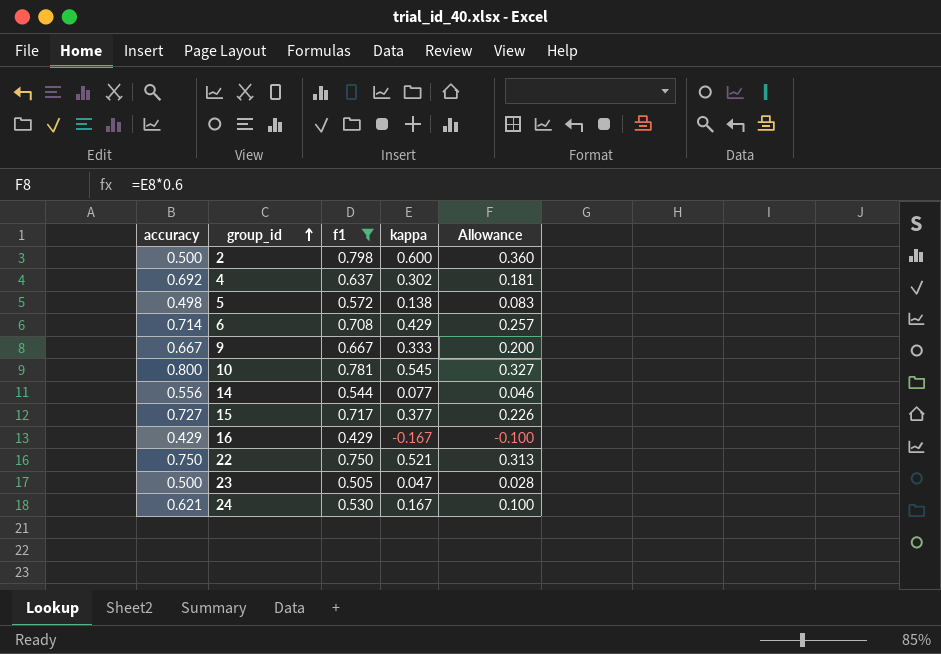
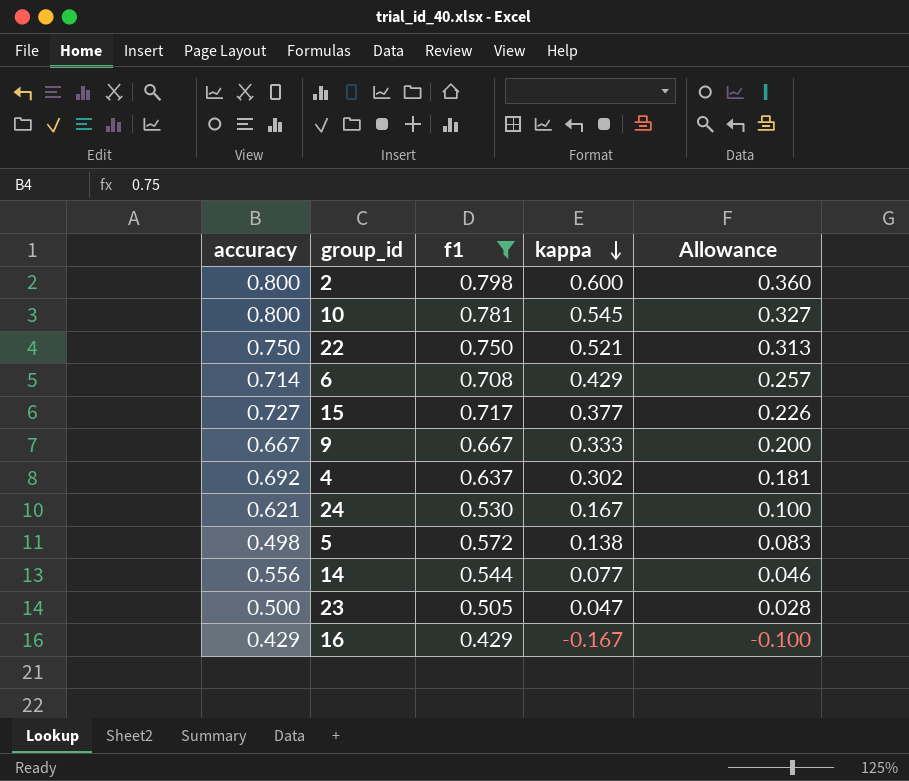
row order: group_id ascending -> kappa descending
2 | accuracy: 0.500 -> 0.800

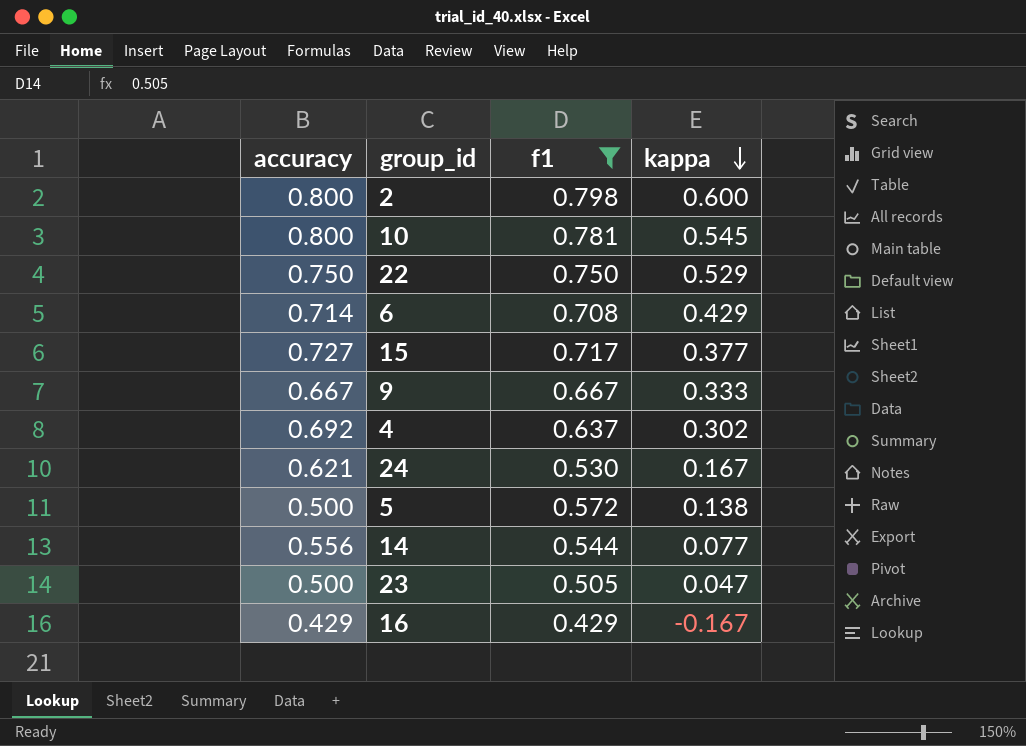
column Allowance | formula: [kappa] * 0.6 -> none
22 | kappa: 0.521 -> 0.529
5 | accuracy: 0.498 -> 0.500

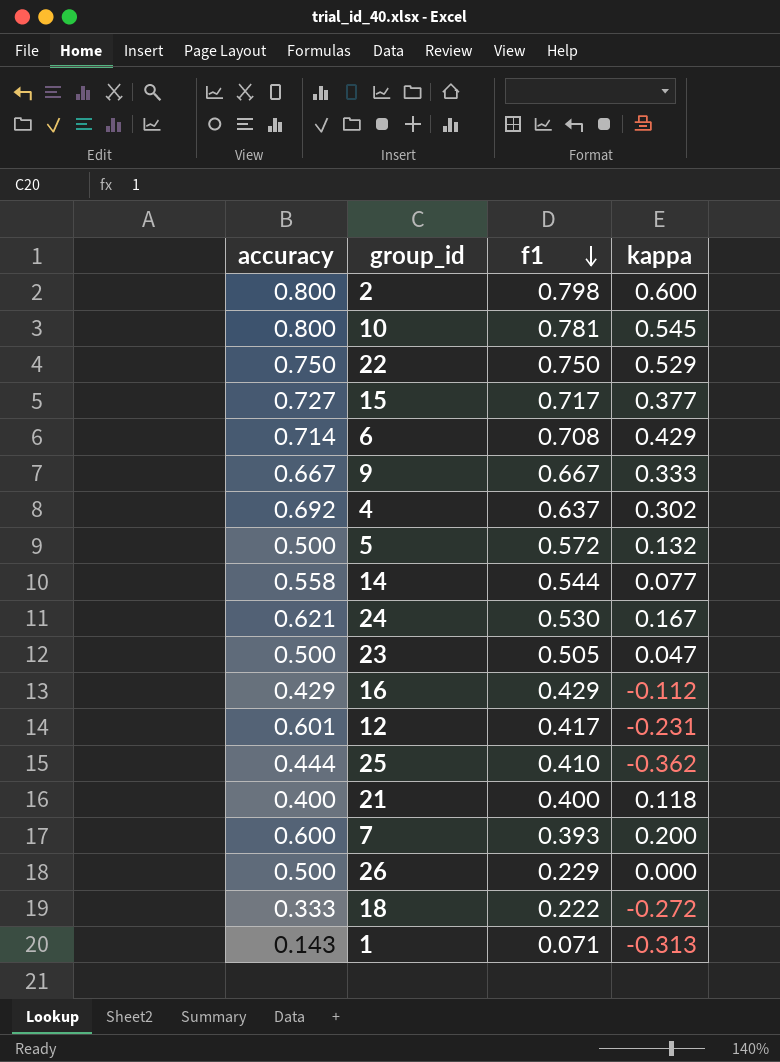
filter: f1 >= 0.429 -> none
row order: kappa descending -> f1 descending
5 | kappa: 0.138 -> 0.132
14 | accuracy: 0.556 -> 0.558
16 | kappa: -0.167 -> -0.112

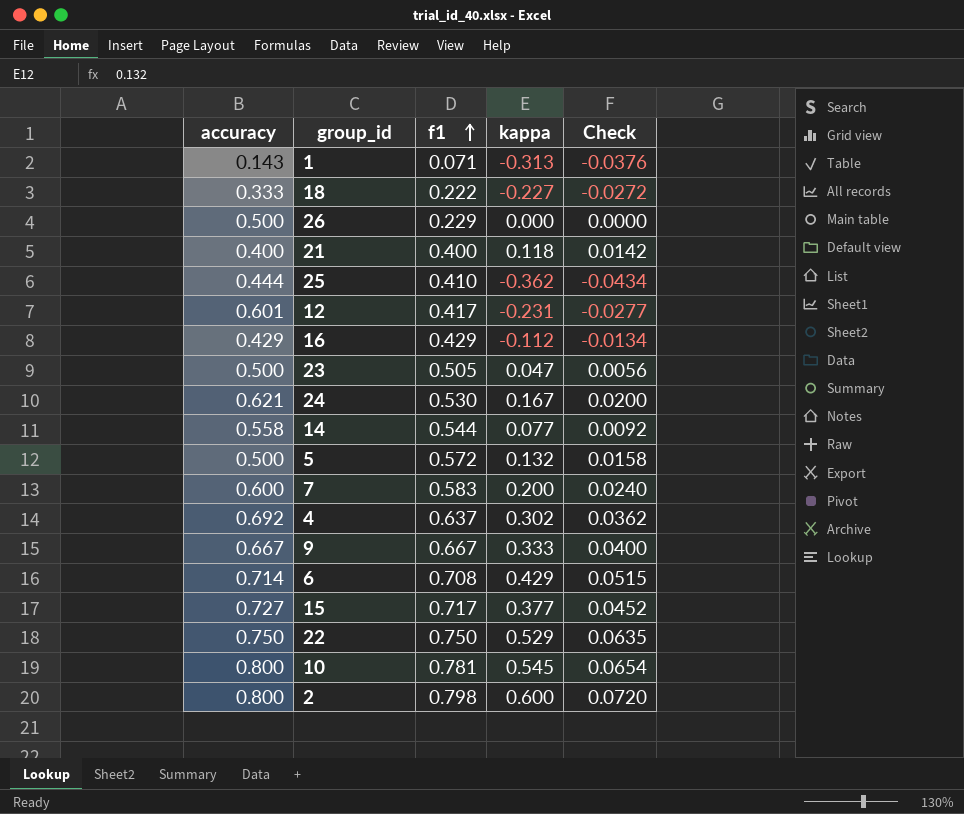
row order: f1 descending -> f1 ascending
column Check | formula: none -> [kappa] * 0.12
18 | kappa: -0.272 -> -0.227
7 | f1: 0.393 -> 0.583

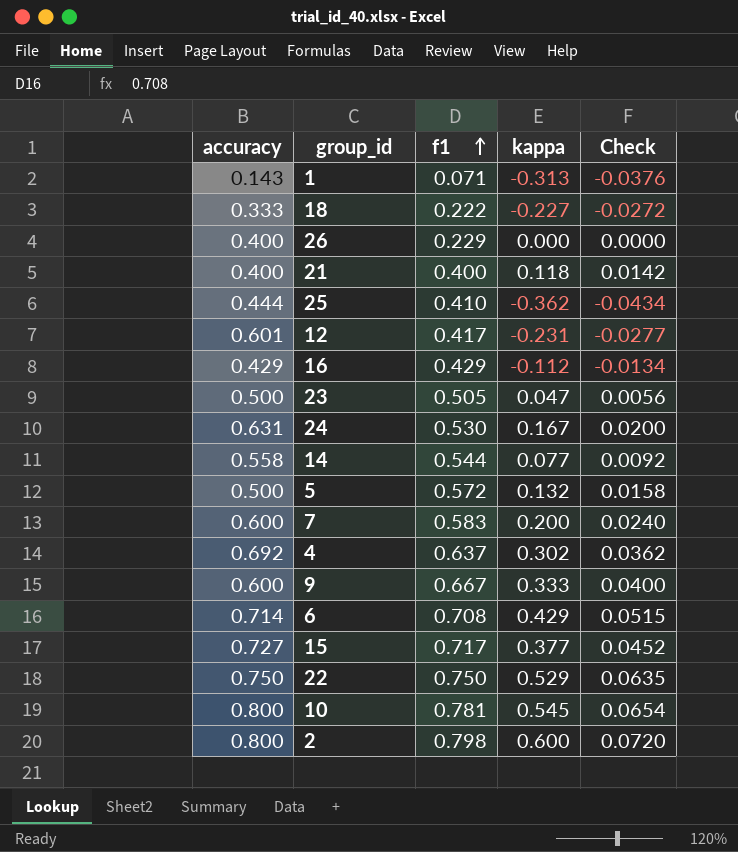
26 | accuracy: 0.500 -> 0.400
24 | accuracy: 0.621 -> 0.631
9 | accuracy: 0.667 -> 0.600

